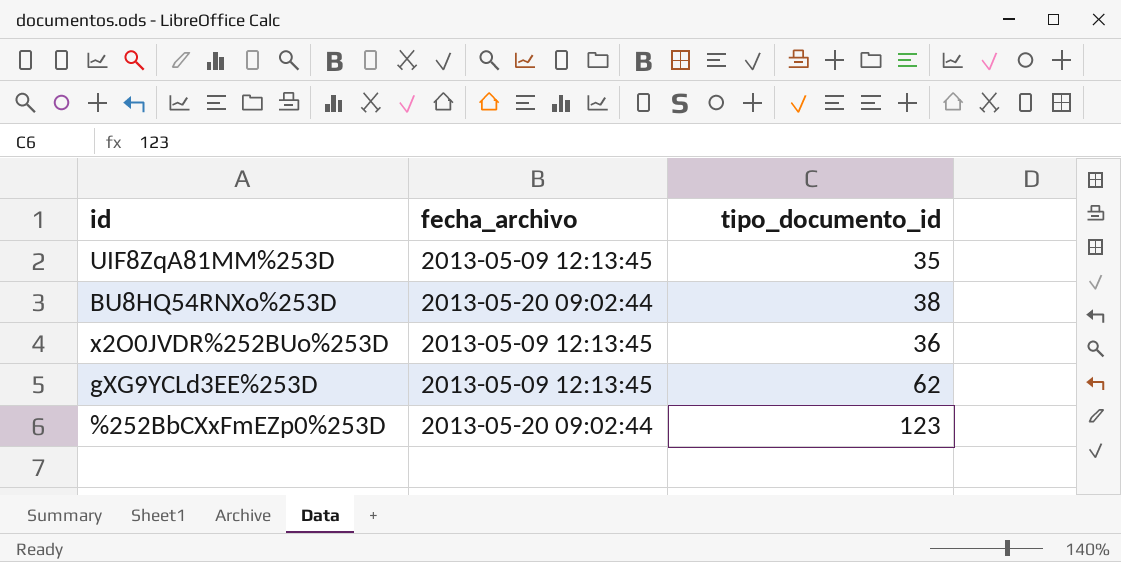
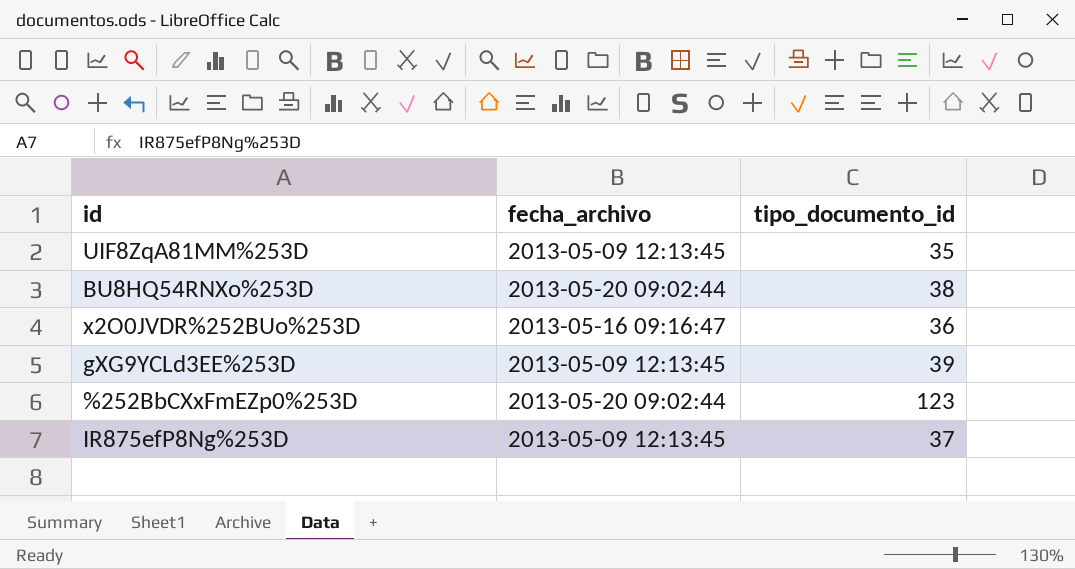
x2O0JVDR%252BUo%253D | fecha_archivo: 2013-05-09 12:13:45 -> 2013-05-16 09:16:47
gXG9YCLd3EE%253D | tipo_documento_id: 62 -> 39
row IR875efP8Ng%253D: none -> 2013-05-09 12:13:45 | 37

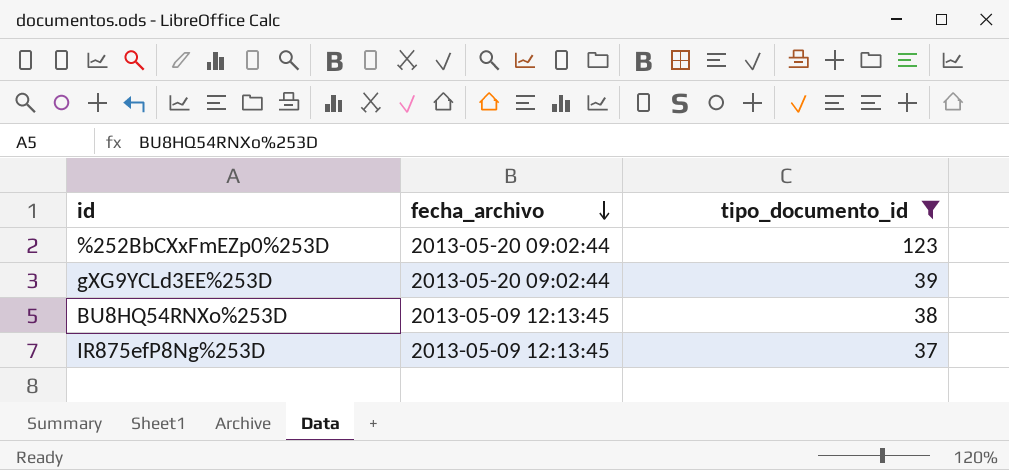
filter: none -> tipo_documento_id >= 37
row order: none -> fecha_archivo descending
gXG9YCLd3EE%253D | fecha_archivo: 2013-05-09 12:13:45 -> 2013-05-20 09:02:44
BU8HQ54RNXo%253D | fecha_archivo: 2013-05-20 09:02:44 -> 2013-05-09 12:13:45

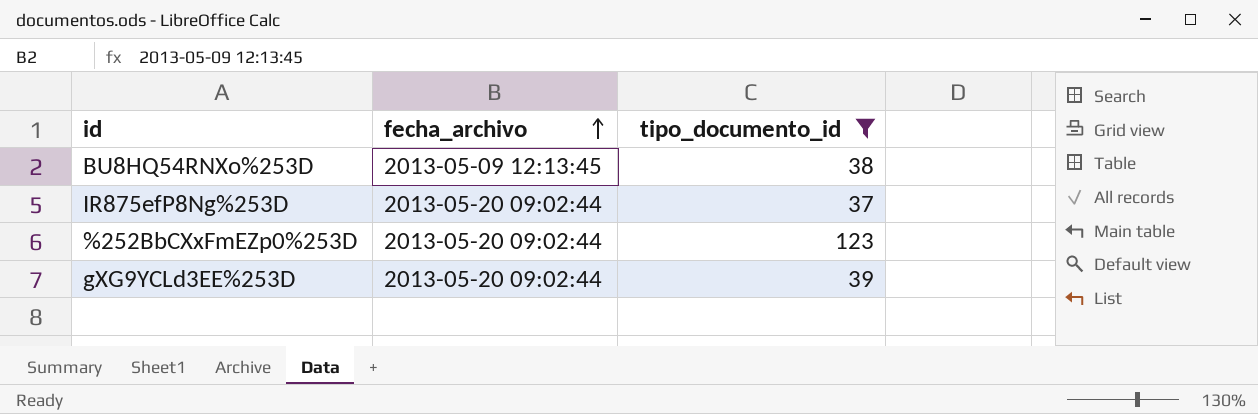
row order: fecha_archivo descending -> fecha_archivo ascending
IR875efP8Ng%253D | fecha_archivo: 2013-05-09 12:13:45 -> 2013-05-20 09:02:44

